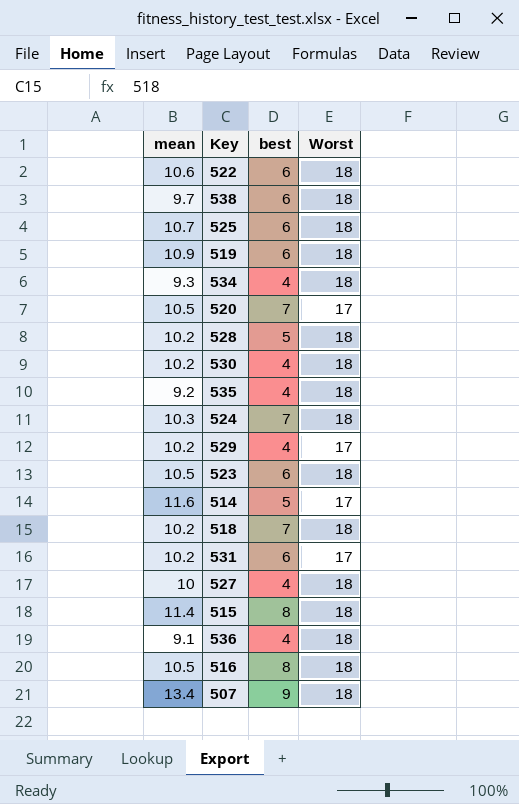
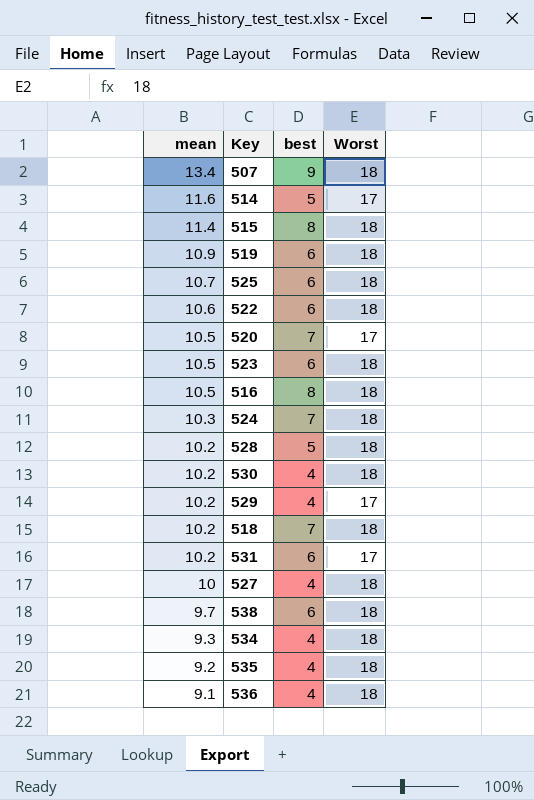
row order: none -> mean descending

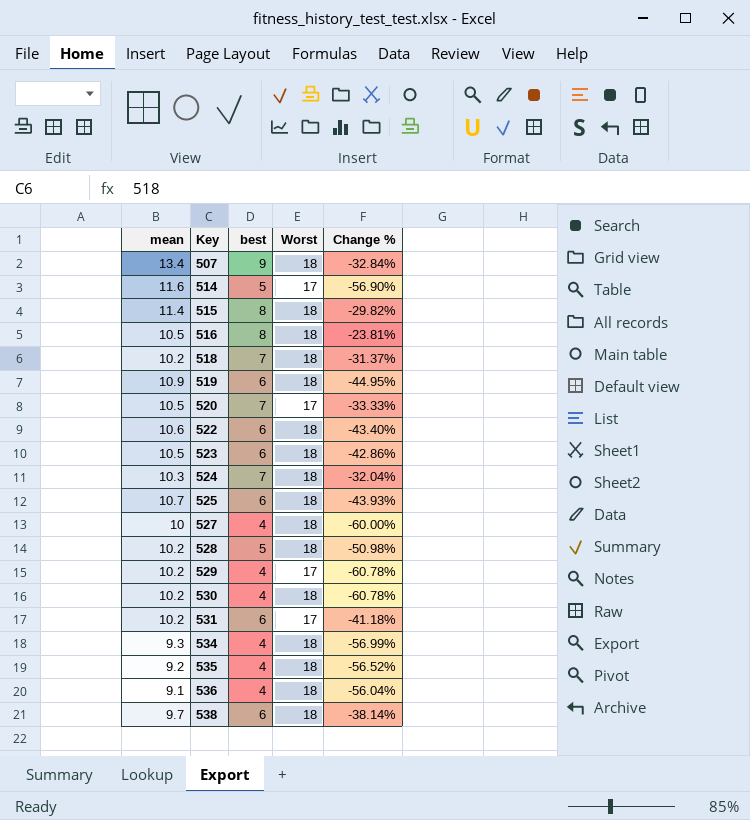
row order: mean descending -> Key ascending
column Change % | formula: none -> ([best] - [mean]) / [mean]

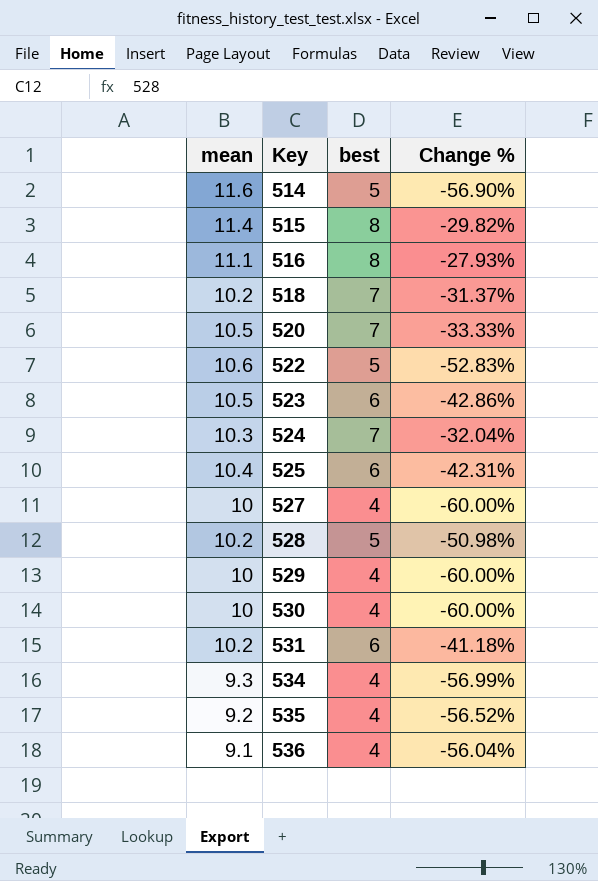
column Worst | position: 4 -> none
row 507: 13.4 | 9 | 18 | -32.84% -> none
row 519: 10.9 | 6 | 18 | -44.95% -> none
row 538: 9.7 | 6 | 18 | -38.14% -> none
516 | mean: 10.5 -> 11.1
516 | Change %: -23.81% -> -27.93%
522 | best: 6 -> 5
522 | Change %: -43.40% -> -52.83%
525 | mean: 10.7 -> 10.4
525 | Change %: -43.93% -> -42.31%
529 | mean: 10.2 -> 10
529 | Change %: -60.78% -> -60.00%
530 | mean: 10.2 -> 10
530 | Change %: -60.78% -> -60.00%

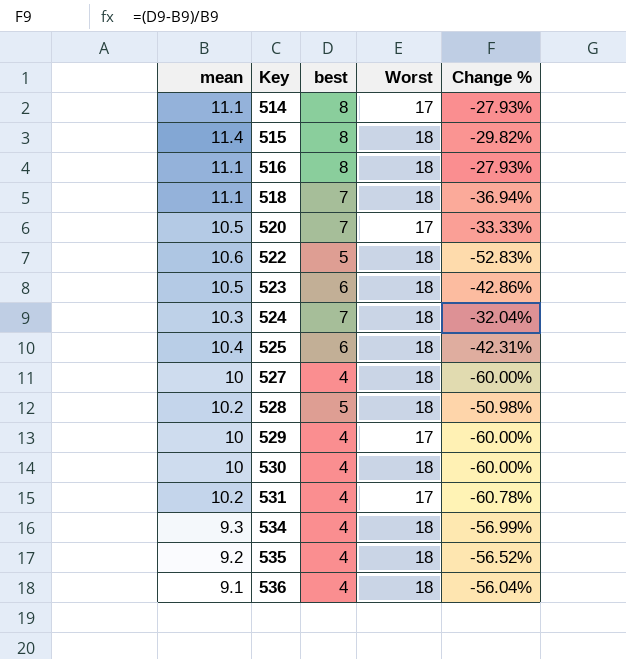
column Worst | position: none -> 4
514 | mean: 11.6 -> 11.1
514 | best: 5 -> 8
514 | Change %: -56.90% -> -27.93%
518 | mean: 10.2 -> 11.1
518 | Change %: -31.37% -> -36.94%
531 | best: 6 -> 4
531 | Change %: -41.18% -> -60.78%

